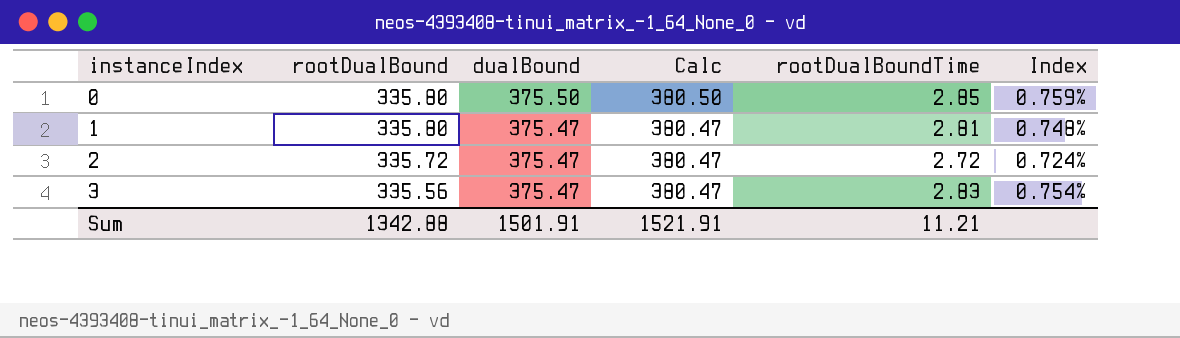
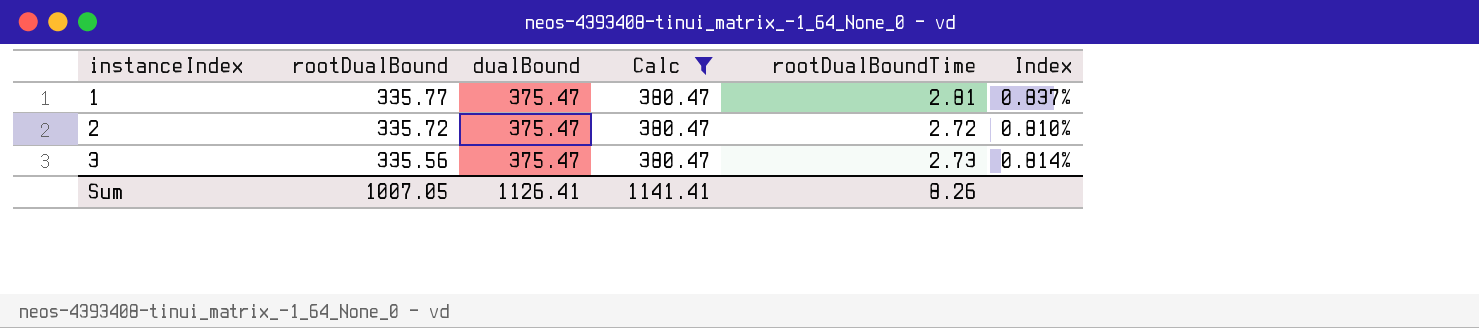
filter: none -> Calc = 380.47
column Index | formula: [rootDualBoundTime] / [dualBound] -> [rootDualBoundTime] / [rootDualBound]
1 | rootDualBound: 335.80 -> 335.77
3 | rootDualBoundTime: 2.83 -> 2.73
Sum | rootDualBound: 1342.88 -> 1007.05
Sum | dualBound: 1501.91 -> 1126.41
Sum | Calc: 1521.91 -> 1141.41
Sum | rootDualBoundTime: 11.21 -> 8.26

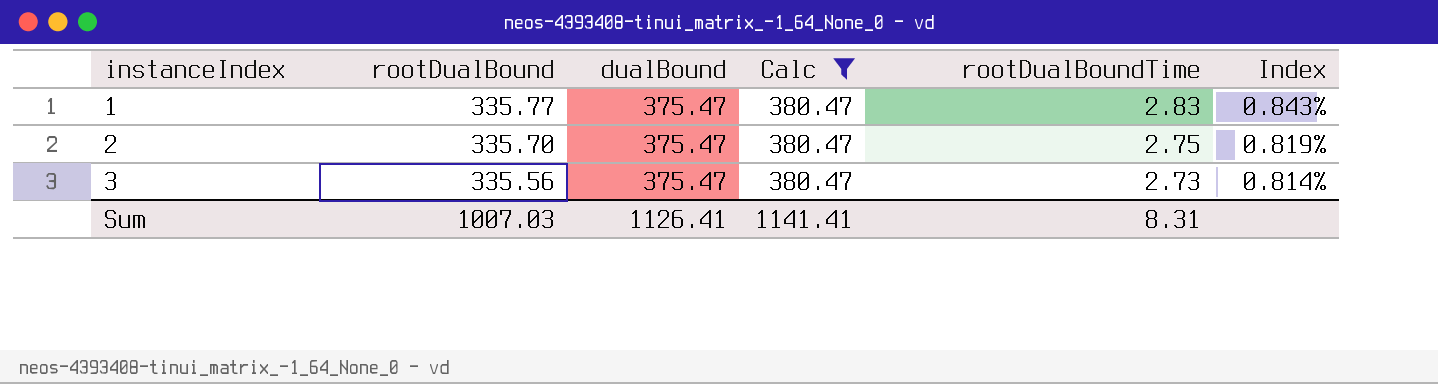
1 | rootDualBoundTime: 2.81 -> 2.83
1 | Index: 0.837% -> 0.843%
2 | rootDualBound: 335.72 -> 335.70
2 | rootDualBoundTime: 2.72 -> 2.75
2 | Index: 0.810% -> 0.819%
Sum | rootDualBound: 1007.05 -> 1007.03
Sum | rootDualBoundTime: 8.26 -> 8.31

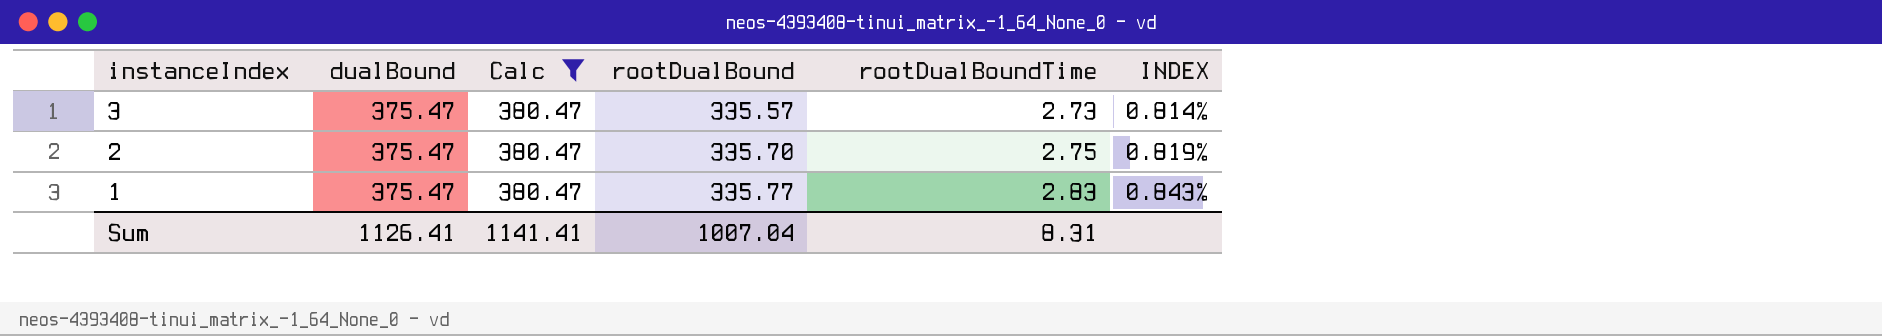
row order: instanceIndex ascending -> instanceIndex descending
column rootDualBound | position: 2 -> 4
column name: Index -> INDEX
3 | rootDualBound: 335.56 -> 335.57
Sum | rootDualBound: 1007.03 -> 1007.04

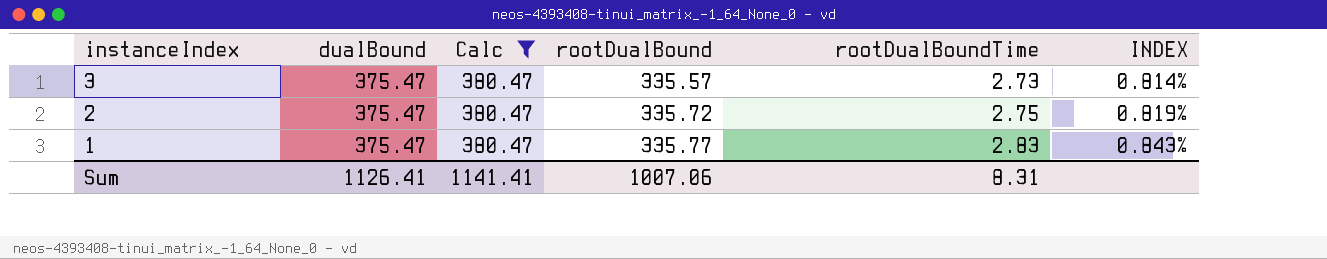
2 | rootDualBound: 335.70 -> 335.72
Sum | rootDualBound: 1007.04 -> 1007.06

